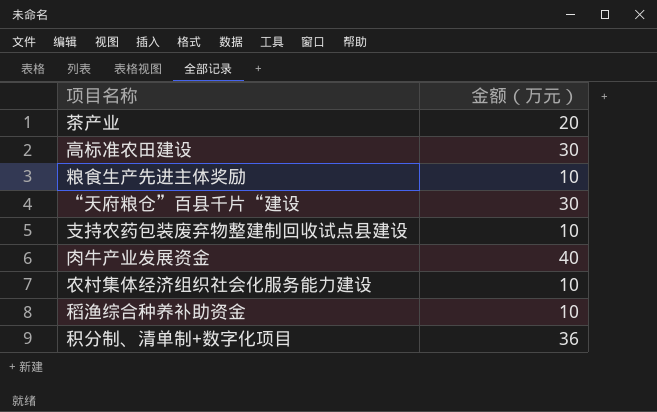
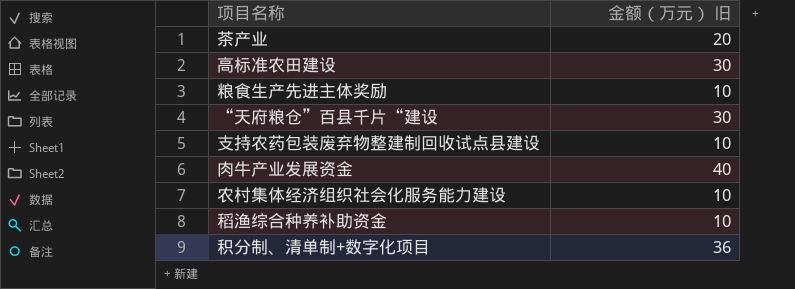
column name: 金额（万元） -> 金额（万元） 旧

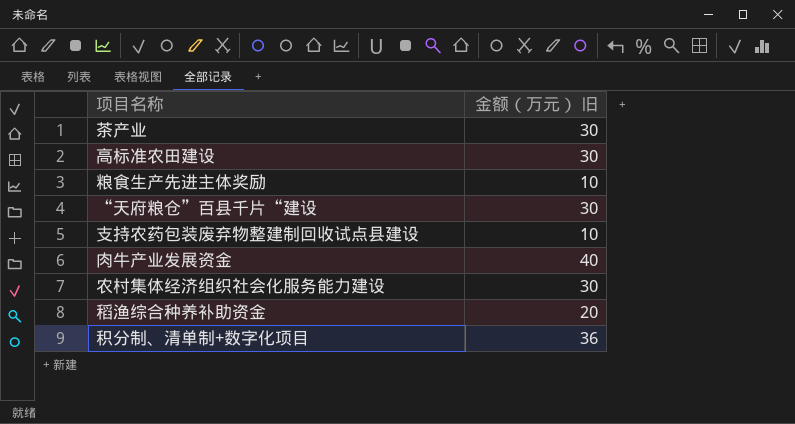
茶产业 | 金额（万元） 旧: 20 -> 30
农村集体经济组织社会化服务能力建设 | 金额（万元） 旧: 10 -> 30
稻渔综合种养补助资金 | 金额（万元） 旧: 10 -> 20

